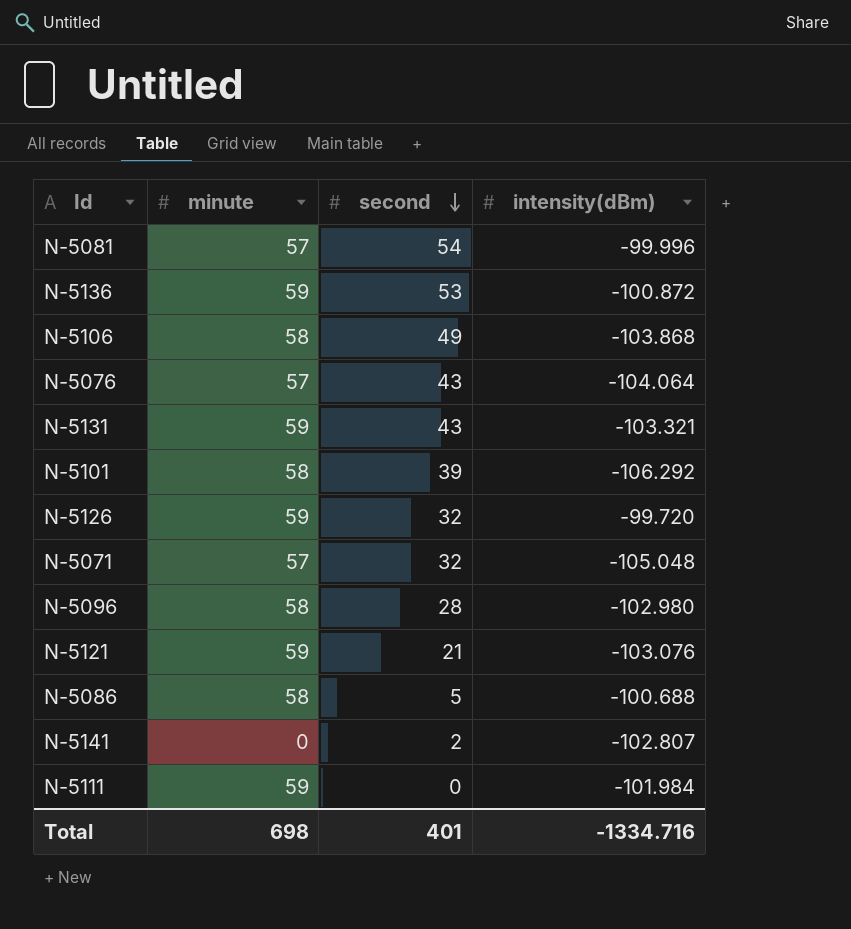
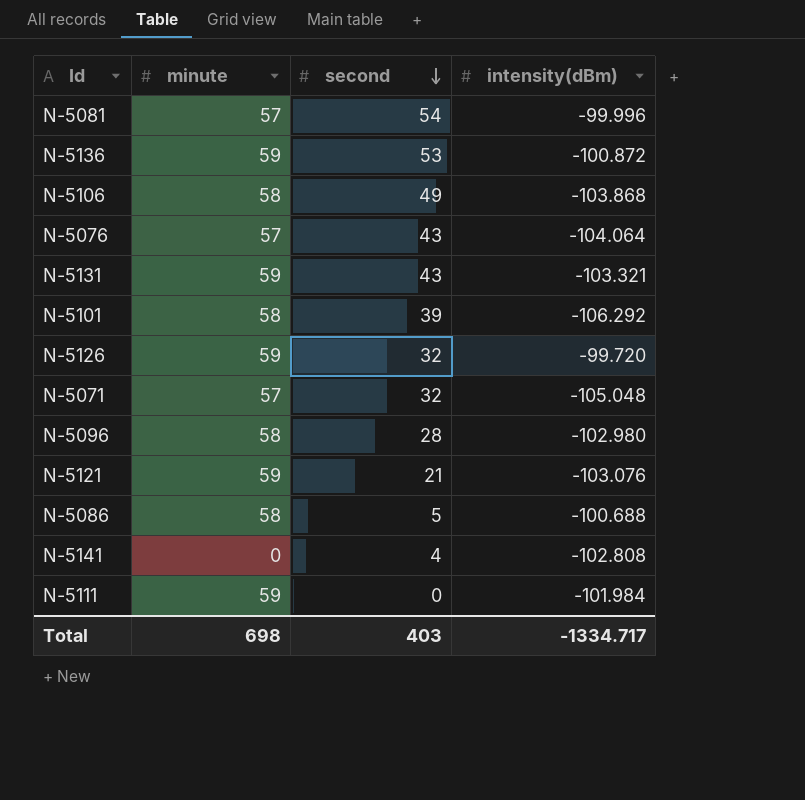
N-5141 | second: 2 -> 4
N-5141 | intensity(dBm): -102.807 -> -102.808
Total | second: 401 -> 403
Total | intensity(dBm): -1334.716 -> -1334.717

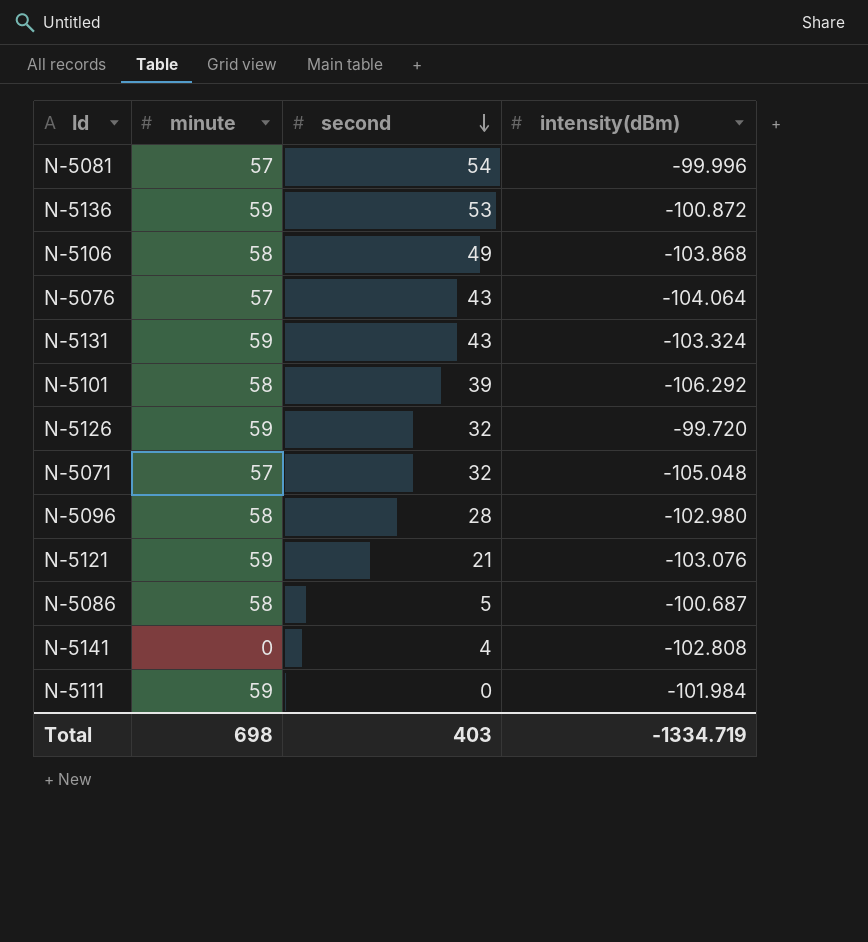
N-5131 | intensity(dBm): -103.321 -> -103.324
N-5086 | intensity(dBm): -100.688 -> -100.687
Total | intensity(dBm): -1334.717 -> -1334.719

